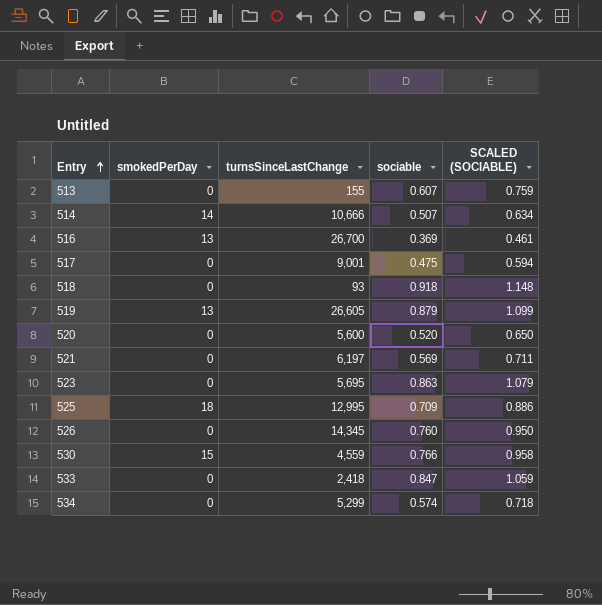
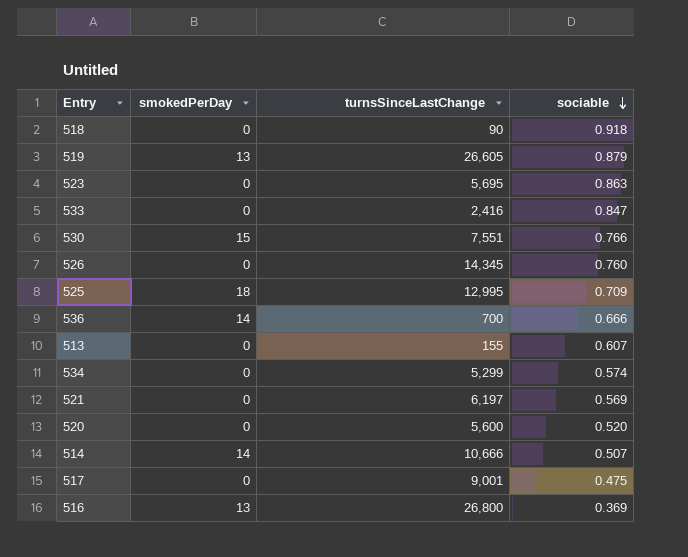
row order: Entry ascending -> sociable descending
column SCALED (SOCIABLE) | formula: [sociable] * 1.25 -> none
518 | turnsSinceLastChange: 93 -> 90
533 | turnsSinceLastChange: 2,418 -> 2,416
530 | turnsSinceLastChange: 4,559 -> 7,551
row 536: none -> 14 | 700 | 0.666
516 | turnsSinceLastChange: 26,700 -> 26,800

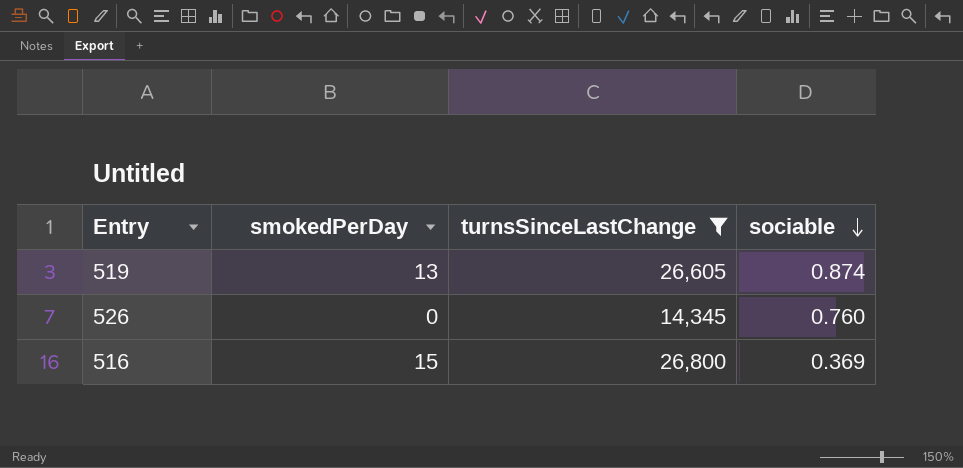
filter: none -> turnsSinceLastChange >= 14,345
519 | sociable: 0.879 -> 0.874
516 | smokedPerDay: 13 -> 15

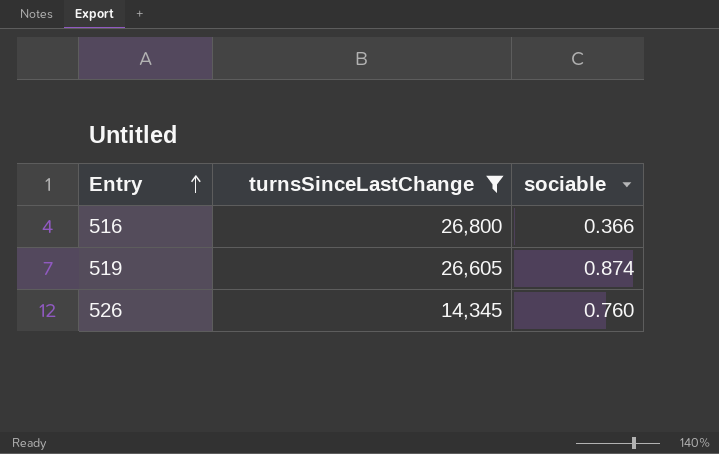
row order: sociable descending -> Entry ascending
column smokedPerDay | position: 2 -> none
516 | sociable: 0.369 -> 0.366

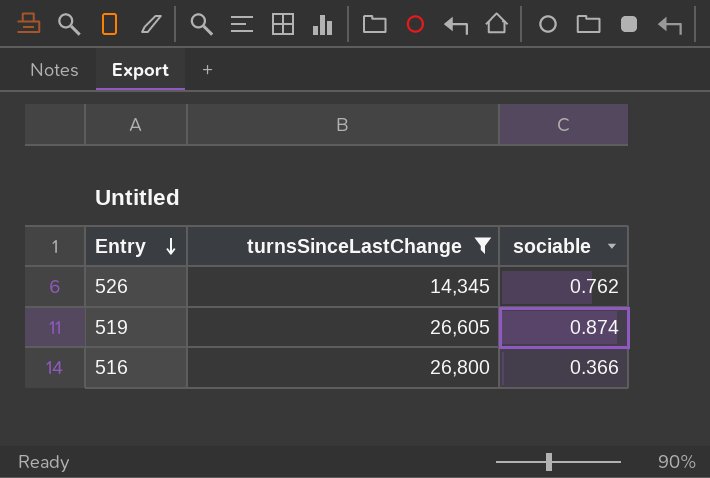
row order: Entry ascending -> Entry descending
526 | sociable: 0.760 -> 0.762

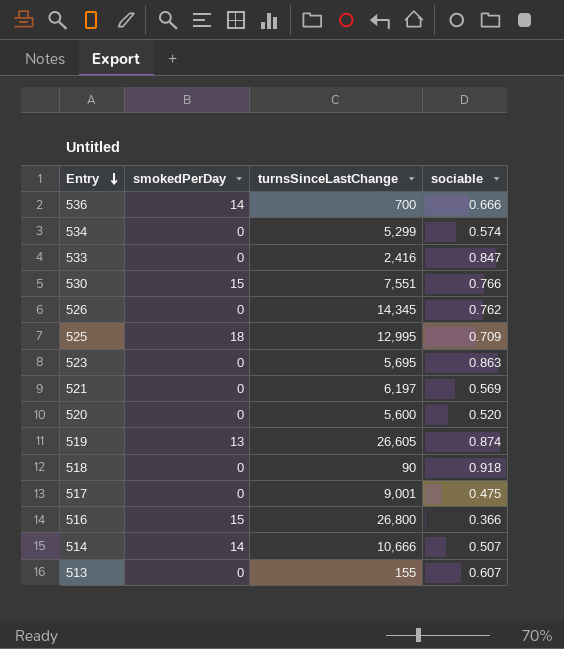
filter: turnsSinceLastChange >= 14,345 -> none
column smokedPerDay | position: none -> 2

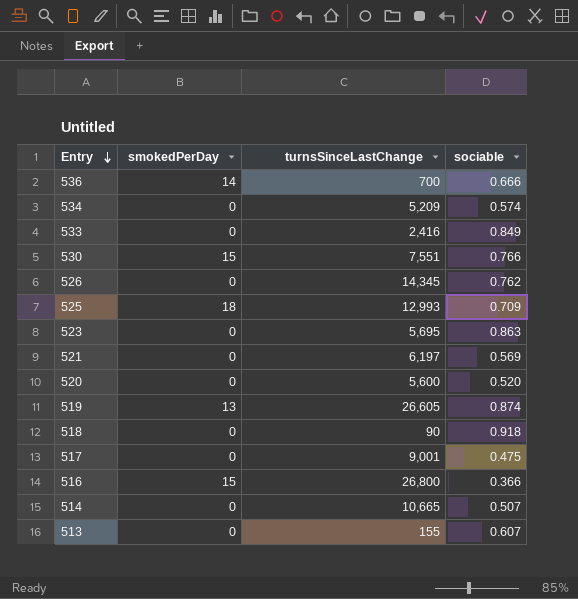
534 | turnsSinceLastChange: 5,299 -> 5,209
533 | sociable: 0.847 -> 0.849
525 | turnsSinceLastChange: 12,995 -> 12,993
514 | smokedPerDay: 14 -> 0
514 | turnsSinceLastChange: 10,666 -> 10,665

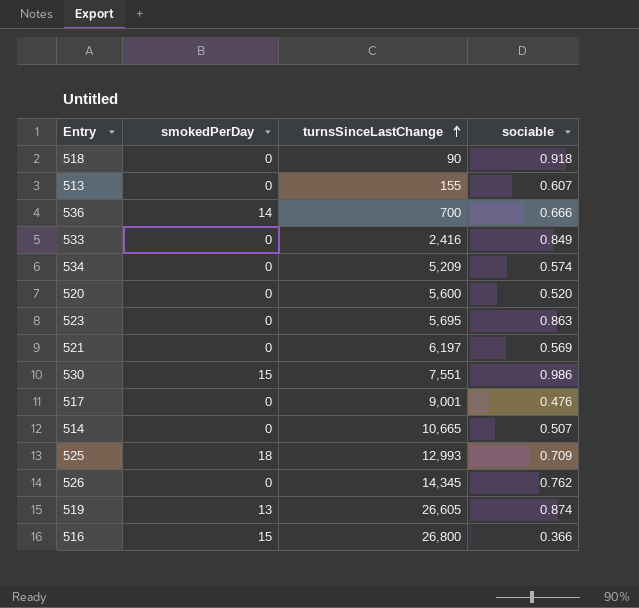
row order: Entry descending -> turnsSinceLastChange ascending
530 | sociable: 0.766 -> 0.986
517 | sociable: 0.475 -> 0.476

